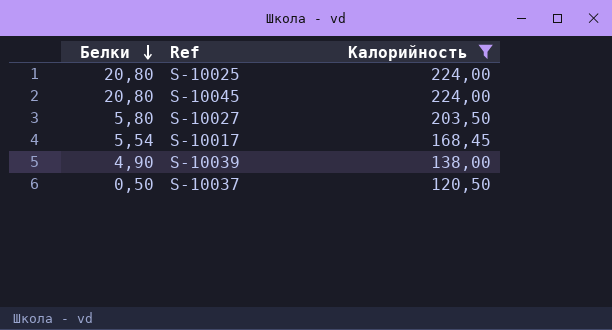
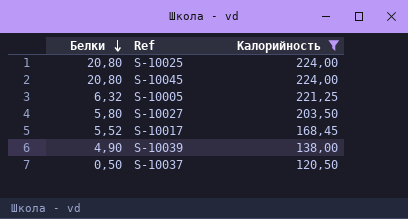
row S-10005: none -> 6,32 | 221,25
S-10017 | Белки: 5,54 -> 5,52

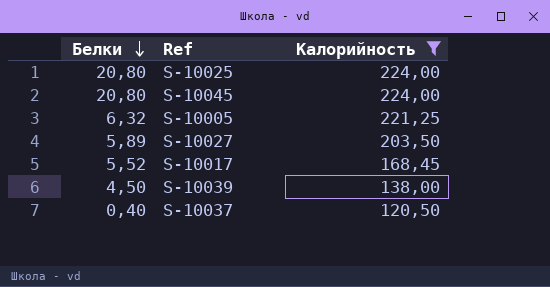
S-10027 | Белки: 5,80 -> 5,89
S-10039 | Белки: 4,90 -> 4,50
S-10037 | Белки: 0,50 -> 0,40

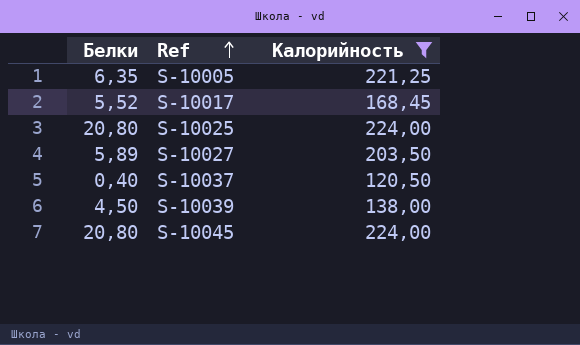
row order: Белки descending -> Ref ascending
S-10005 | Белки: 6,32 -> 6,35

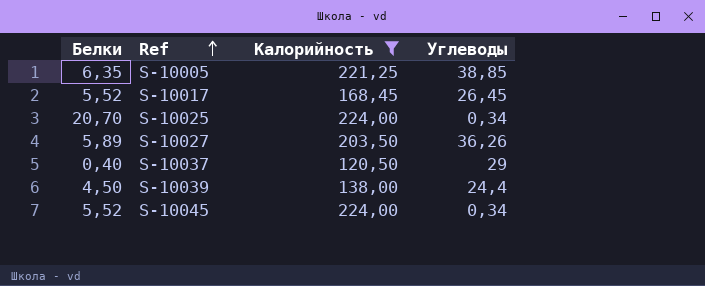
column Углеводы | position: none -> 4
S-10025 | Белки: 20,80 -> 20,70
S-10045 | Белки: 20,80 -> 5,52

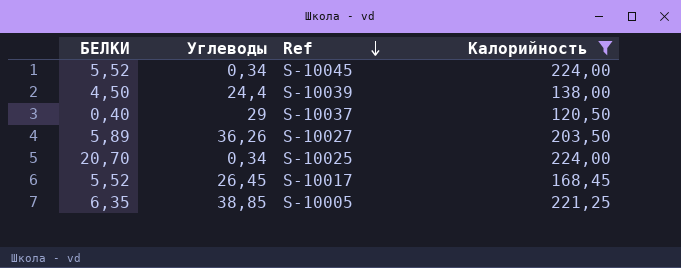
row order: Ref ascending -> Ref descending
column name: Белки -> БЕЛКИ
column Углеводы | position: 4 -> 2

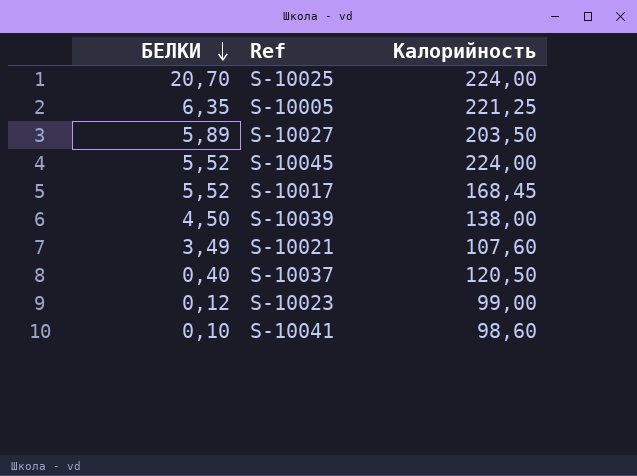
filter: Калорийность >= 120,50 -> none
row order: Ref descending -> БЕЛКИ descending
column Углеводы | position: 2 -> none

